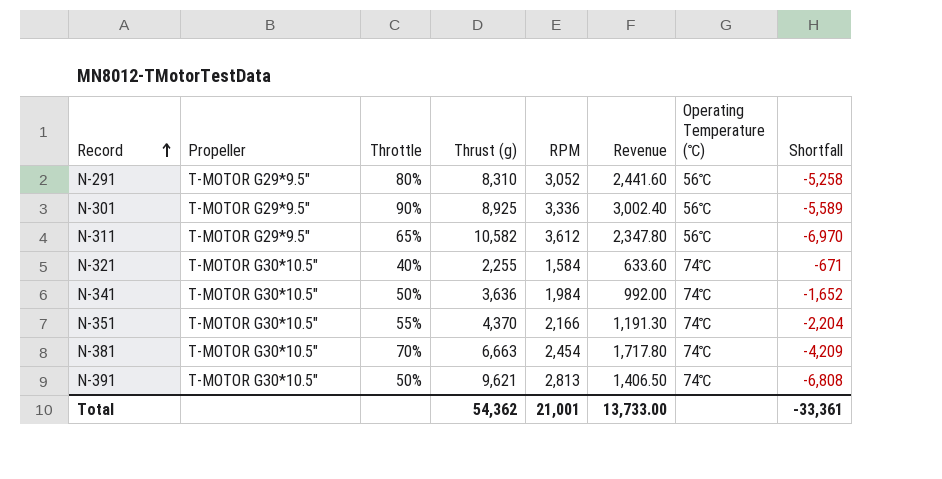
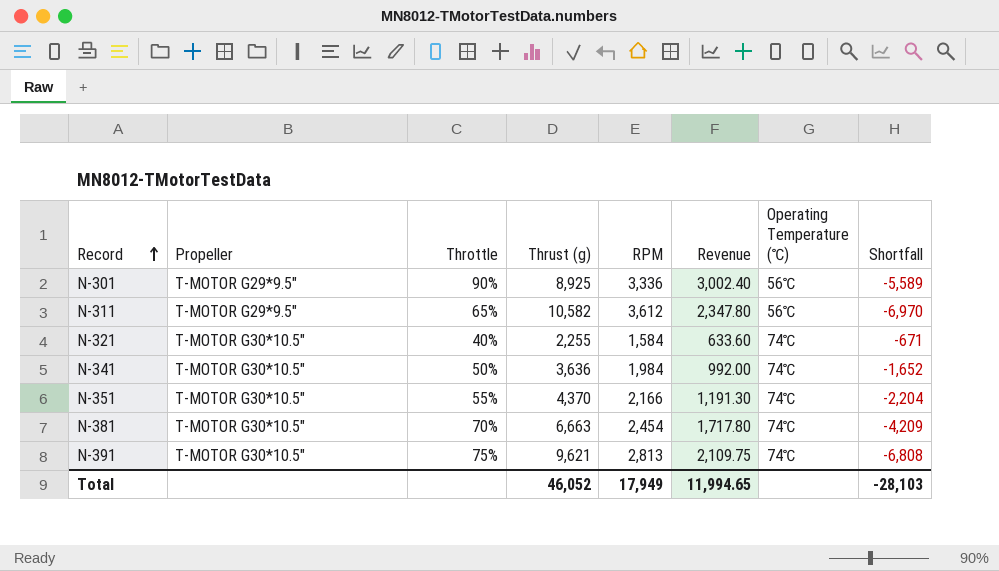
row N-291: T-MOTOR G29*9.5" | 80% | 8,310 | 3,052 | 2,441.60 | 56℃ | -5,258 -> none
N-391 | Throttle: 50% -> 75%
N-391 | Revenue: 1,406.50 -> 2,109.75
Total | Thrust (g): 54,362 -> 46,052
Total | RPM: 21,001 -> 17,949
Total | Revenue: 13,733.00 -> 11,994.65
Total | Shortfall: -33,361 -> -28,103

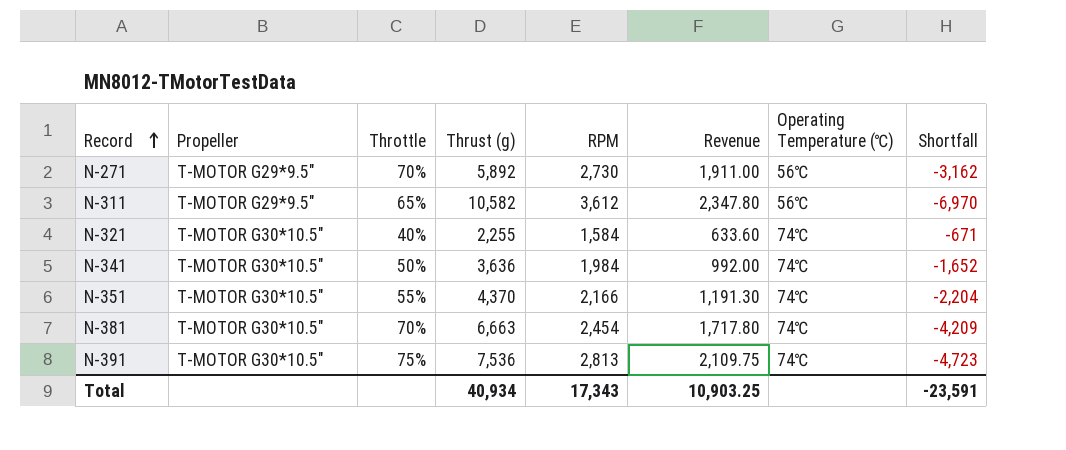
row N-301: T-MOTOR G29*9.5" | 90% | 8,925 | 3,336 | 3,002.40 | 56℃ | -5,589 -> none
row N-271: none -> T-MOTOR G29*9.5" | 70% | 5,892 | 2,730 | 1,911.00 | 56℃ | -3,162
N-391 | Thrust (g): 9,621 -> 7,536
N-391 | Shortfall: -6,808 -> -4,723
Total | Thrust (g): 46,052 -> 40,934
Total | RPM: 17,949 -> 17,343
Total | Revenue: 11,994.65 -> 10,903.25
Total | Shortfall: -28,103 -> -23,591

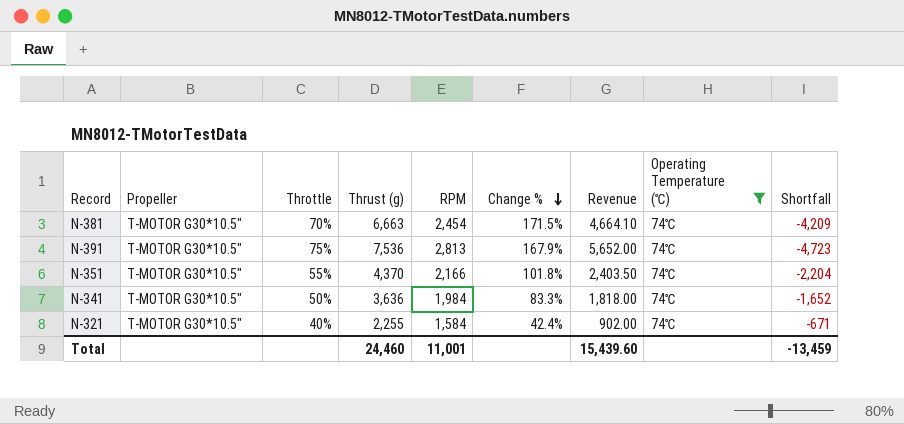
filter: none -> Operating Temperature (℃) = 74℃
row order: Record ascending -> Change % descending
column Change % | formula: none -> ([Thrust (g)] - [RPM]) / [RPM]
column Revenue | formula: [Throttle] * [RPM] -> [Throttle] * [Thrust (g)]
Total | Thrust (g): 40,934 -> 24,460
Total | RPM: 17,343 -> 11,001
Total | Revenue: 10,903.25 -> 15,439.60
Total | Shortfall: -23,591 -> -13,459

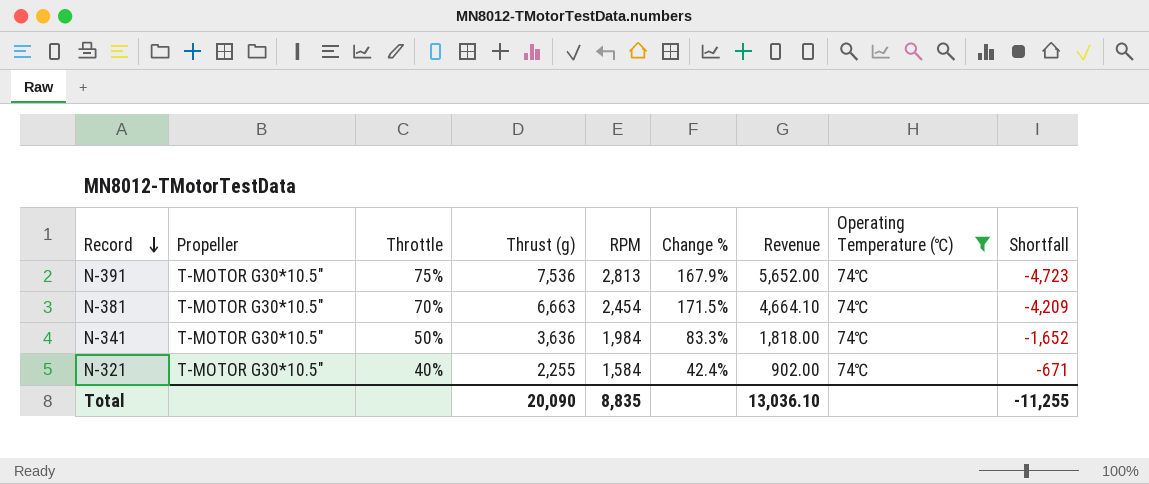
row order: Change % descending -> Record descending
row N-351: T-MOTOR G30*10.5" | 55% | 4,370 | 2,166 | 101.8% | 2,403.50 | 74℃ | -2,204 -> none
Total | Thrust (g): 24,460 -> 20,090
Total | RPM: 11,001 -> 8,835
Total | Revenue: 15,439.60 -> 13,036.10
Total | Shortfall: -13,459 -> -11,255

